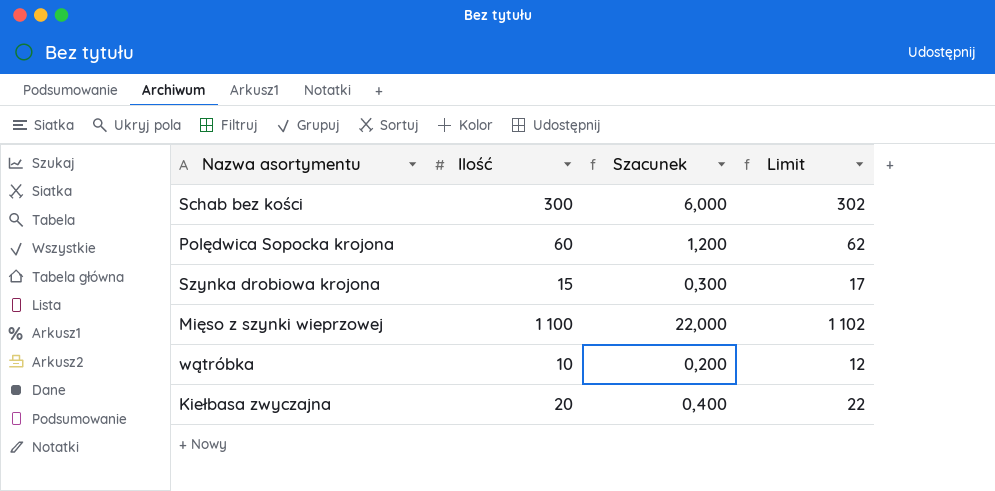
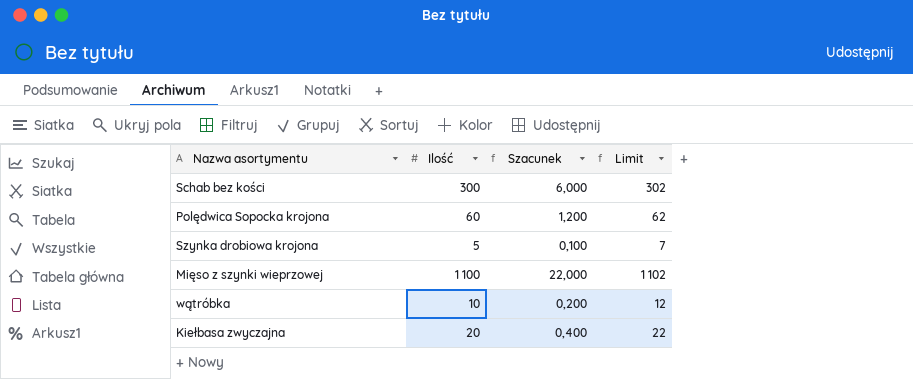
Szynka drobiowa krojona | Ilość: 15 -> 5
Szynka drobiowa krojona | Szacunek: 0,300 -> 0,100
Szynka drobiowa krojona | Limit: 17 -> 7

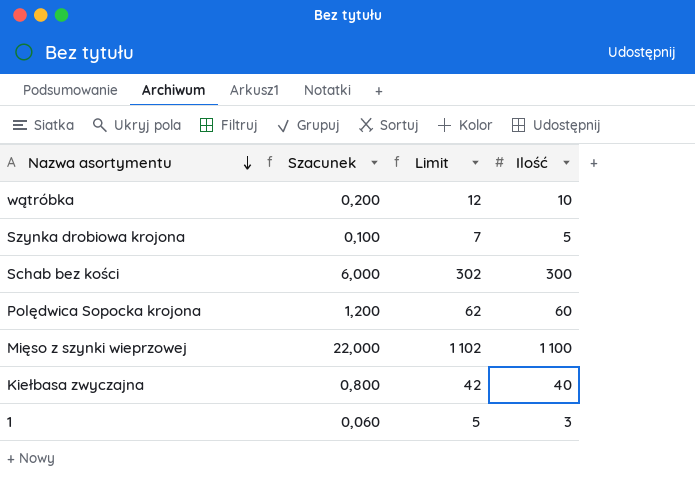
row order: none -> Nazwa asortymentu descending
column Ilość | position: 2 -> 4
Kiełbasa zwyczajna | Szacunek: 0,400 -> 0,800
Kiełbasa zwyczajna | Limit: 22 -> 42
Kiełbasa zwyczajna | Ilość: 20 -> 40
row 1: none -> 0,060 | 5 | 3

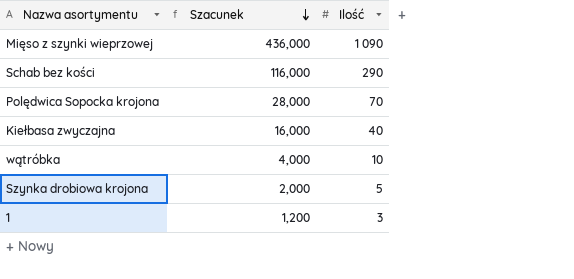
row order: Nazwa asortymentu descending -> Szacunek descending
column Limit | formula: [Ilość] + 2 -> none
column Szacunek | formula: [Ilość] * 0,02 -> [Ilość] * 0,4
Mięso z szynki wieprzowej | Ilość: 1 100 -> 1 090
Schab bez kości | Ilość: 300 -> 290
Polędwica Sopocka krojona | Ilość: 60 -> 70

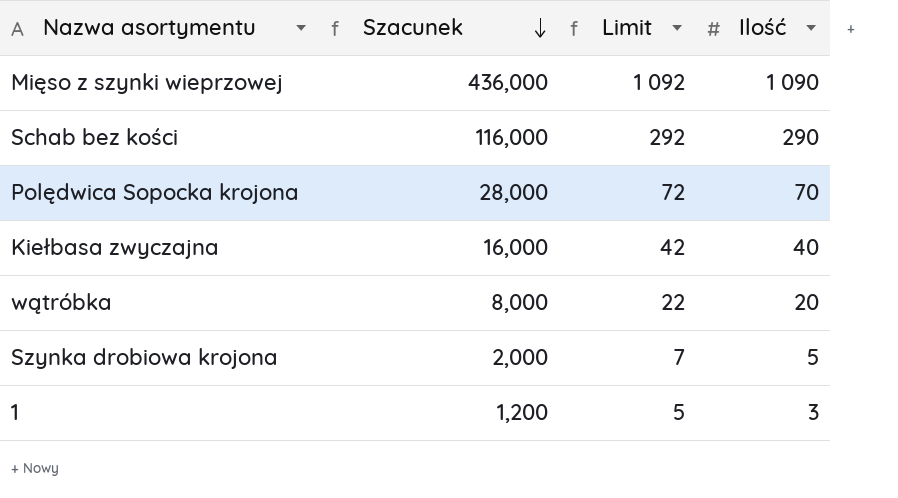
column Limit | formula: none -> [Ilość] + 2
wątróbka | Szacunek: 4,000 -> 8,000
wątróbka | Ilość: 10 -> 20

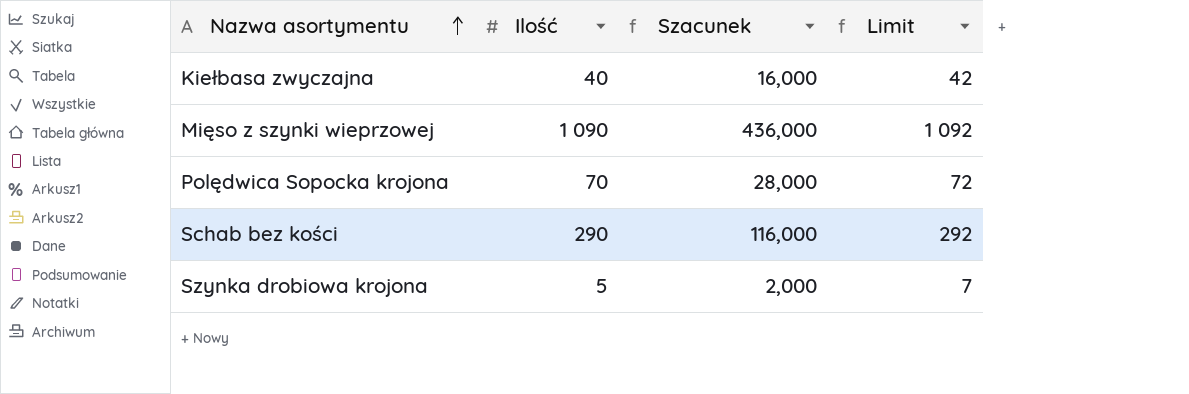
row order: Szacunek descending -> Nazwa asortymentu ascending
column Ilość | position: 4 -> 2
row wątróbka: 8,000 | 22 | 20 -> none
row 1: 1,200 | 5 | 3 -> none

